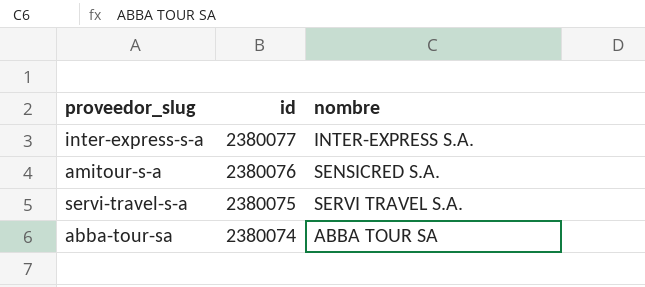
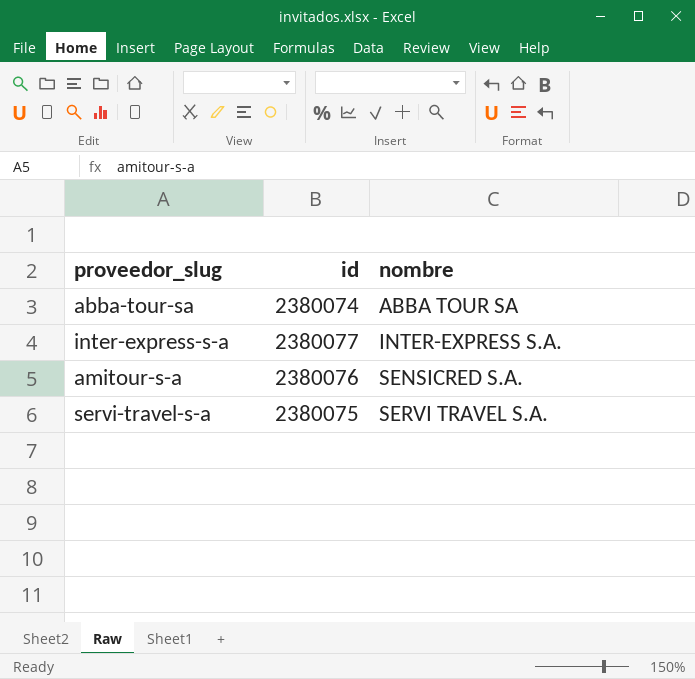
row order: id descending -> nombre ascending

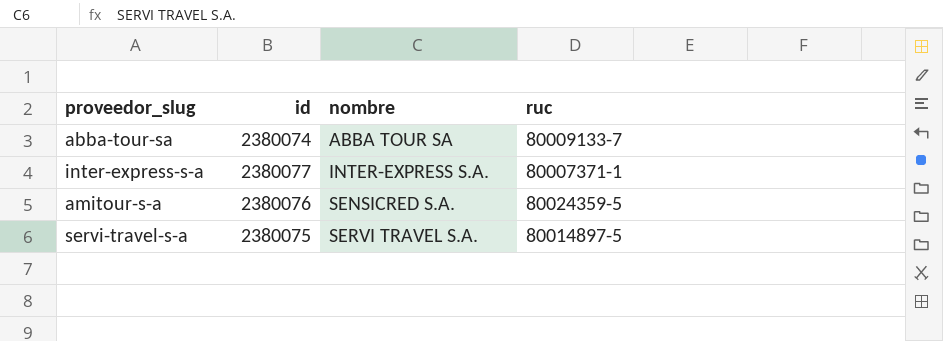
column ruc | position: none -> 4

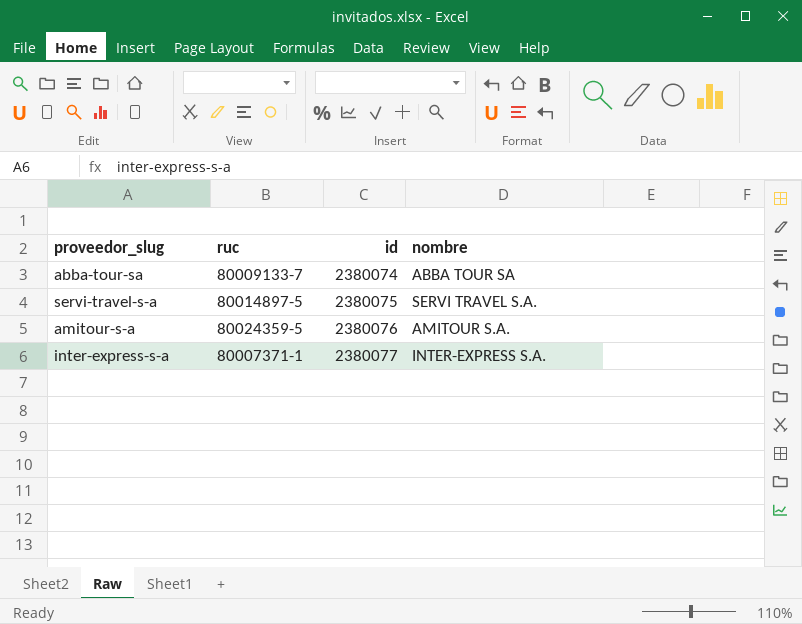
row order: nombre ascending -> id ascending
column ruc | position: 4 -> 2
amitour-s-a | nombre: SENSICRED S.A. -> AMITOUR S.A.

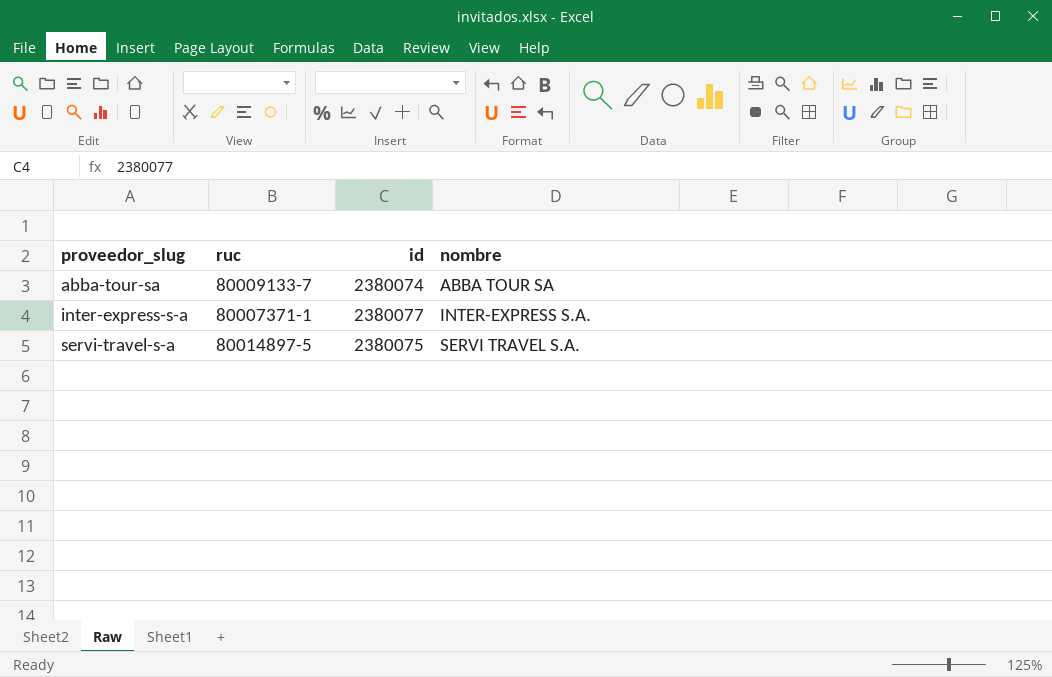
row order: id ascending -> proveedor_slug ascending
row amitour-s-a: 80024359-5 | 2380076 | AMITOUR S.A. -> none

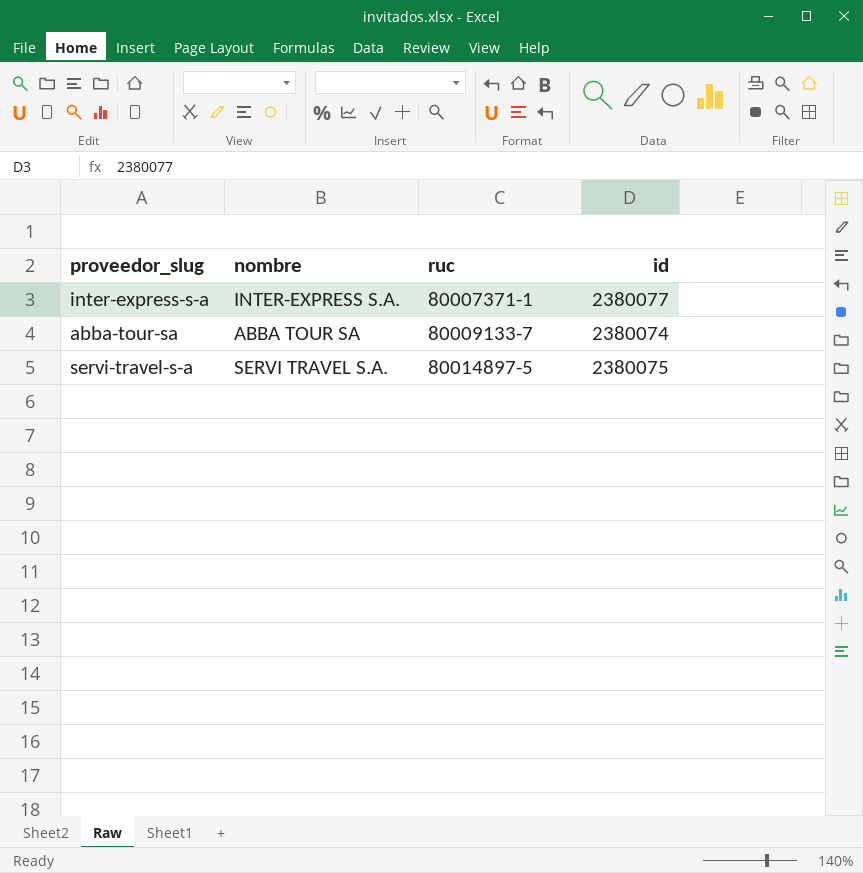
row order: proveedor_slug ascending -> ruc ascending
column nombre | position: 4 -> 2

